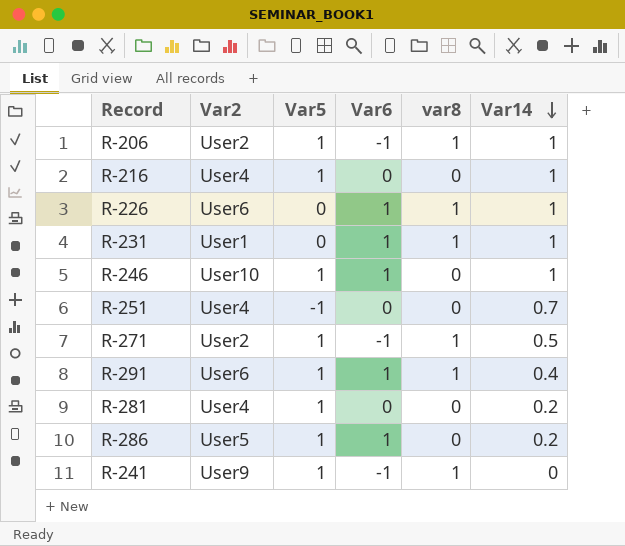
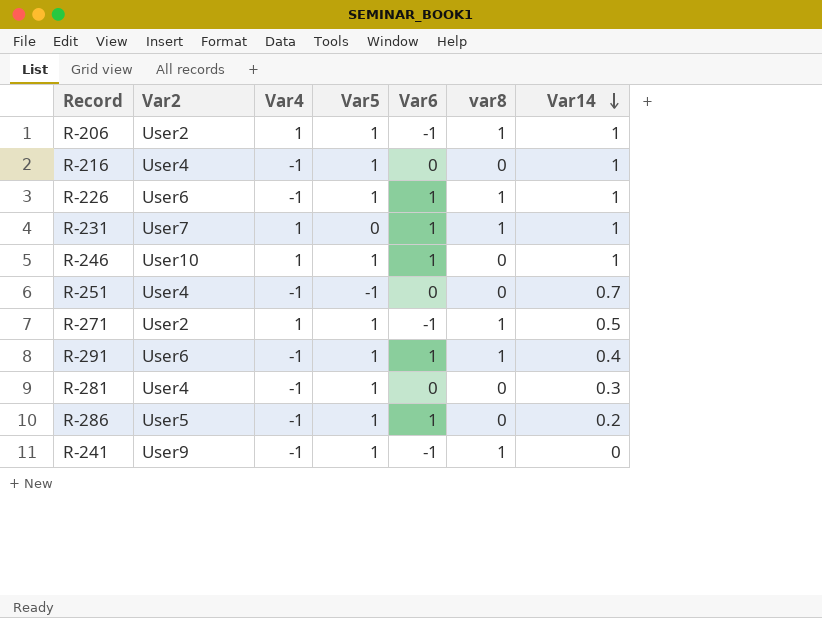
column Var4 | position: none -> 3
R-226 | Var5: 0 -> 1
R-231 | Var2: User1 -> User7
R-281 | Var14: 0.2 -> 0.3

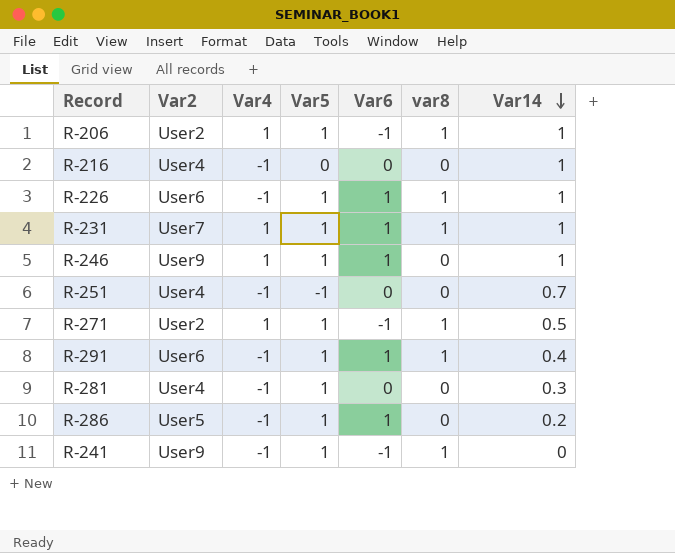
R-216 | Var5: 1 -> 0
R-231 | Var5: 0 -> 1
R-246 | Var2: User10 -> User9

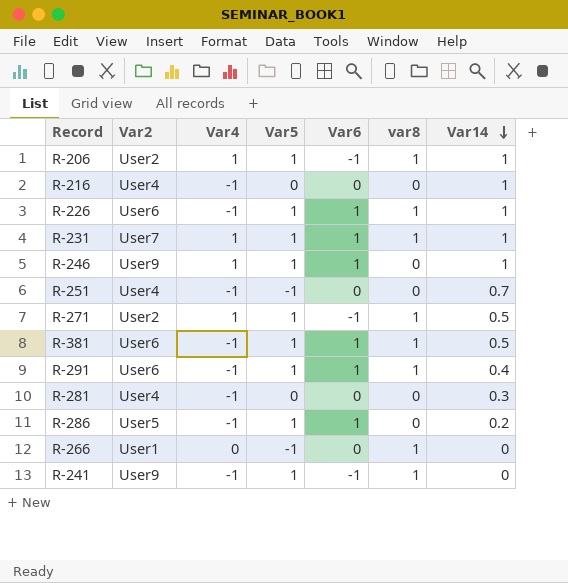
row R-381: none -> User6 | -1 | 1 | 1 | 1 | 0.5
R-281 | Var5: 1 -> 0
row R-266: none -> User1 | 0 | -1 | 0 | 1 | 0

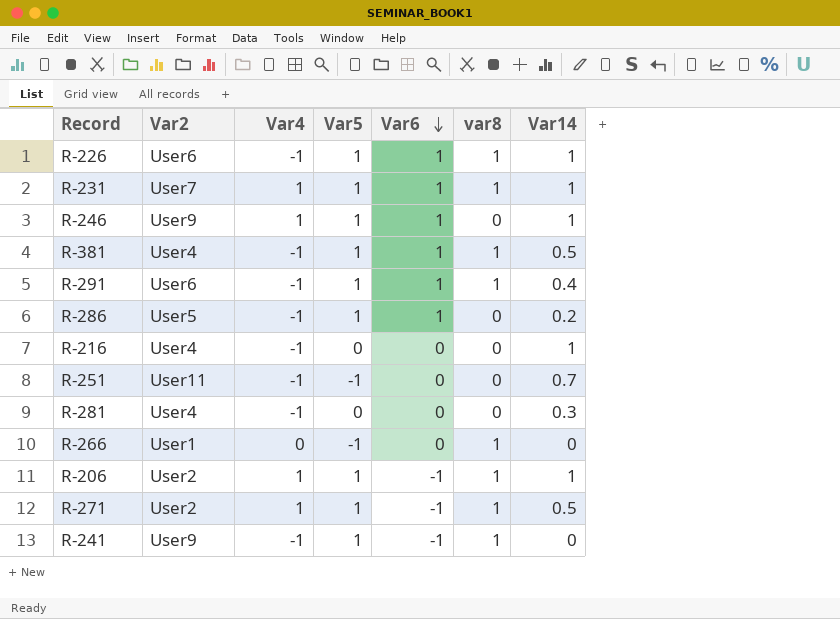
row order: Var14 descending -> Var6 descending
R-381 | Var2: User6 -> User4
R-251 | Var2: User4 -> User11

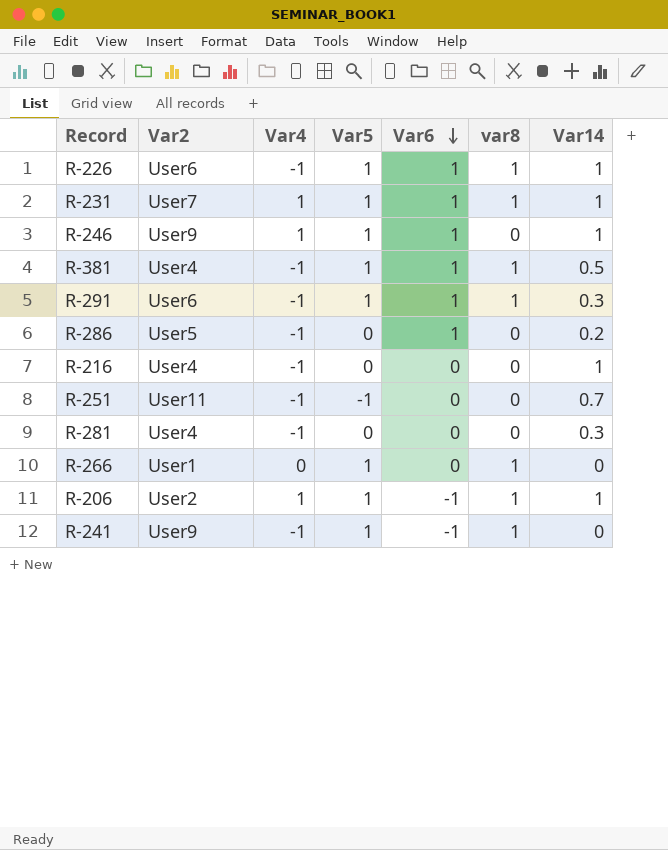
row R-271: User2 | 1 | 1 | -1 | 1 | 0.5 -> none
R-291 | Var14: 0.4 -> 0.3
R-286 | Var5: 1 -> 0
R-266 | Var5: -1 -> 1

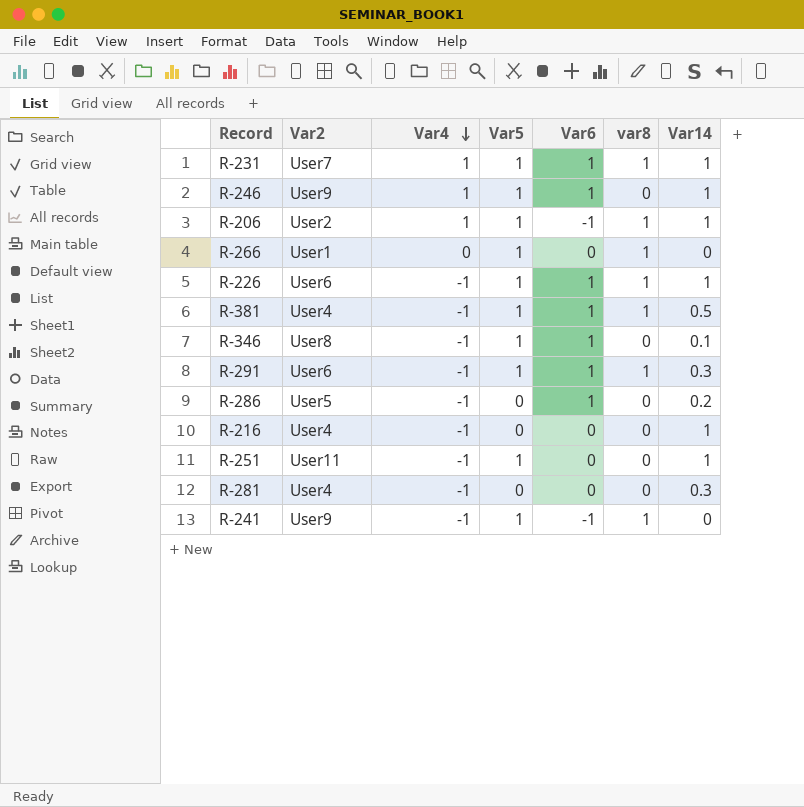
row order: Var6 descending -> Var4 descending
row R-346: none -> User8 | -1 | 1 | 1 | 0 | 0.1
R-251 | Var5: -1 -> 1
R-251 | Var14: 0.7 -> 1

